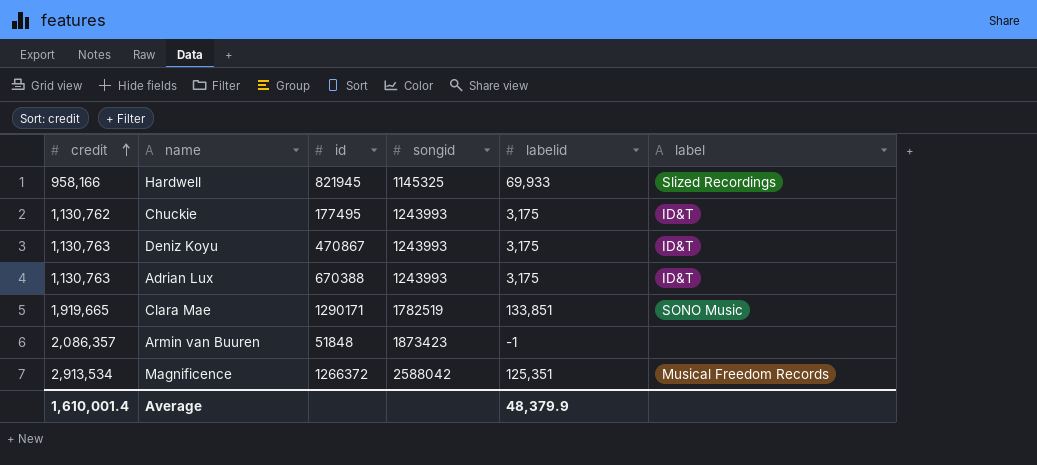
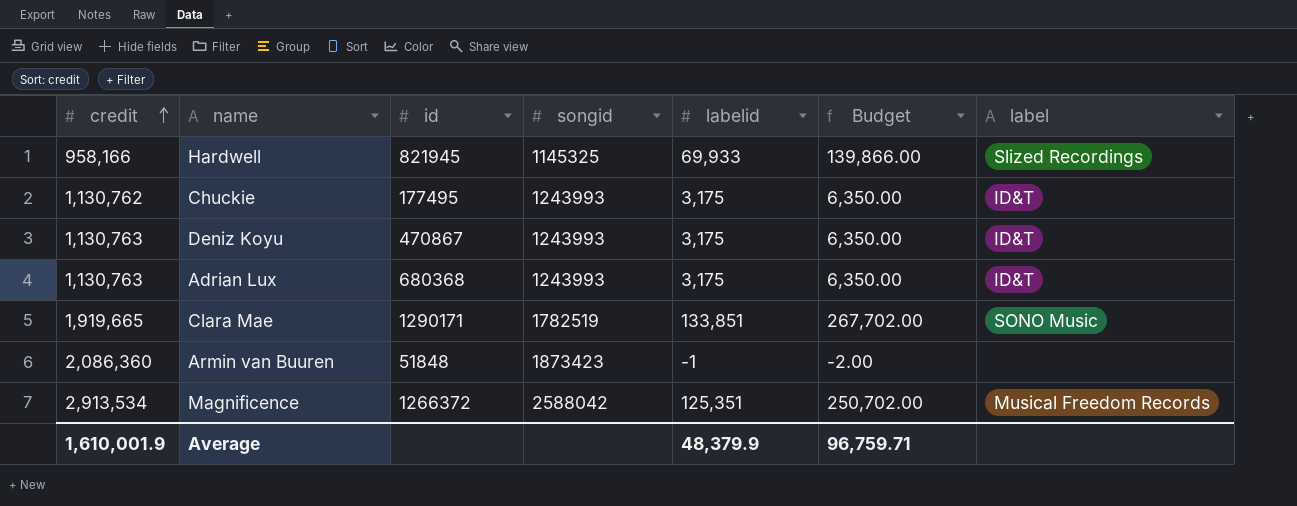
column Budget | formula: none -> [labelid] * 2
Adrian Lux | id: 670388 -> 680368
Armin van Buuren | credit: 2,086,357 -> 2,086,360
Average | credit: 1,610,001.4 -> 1,610,001.9

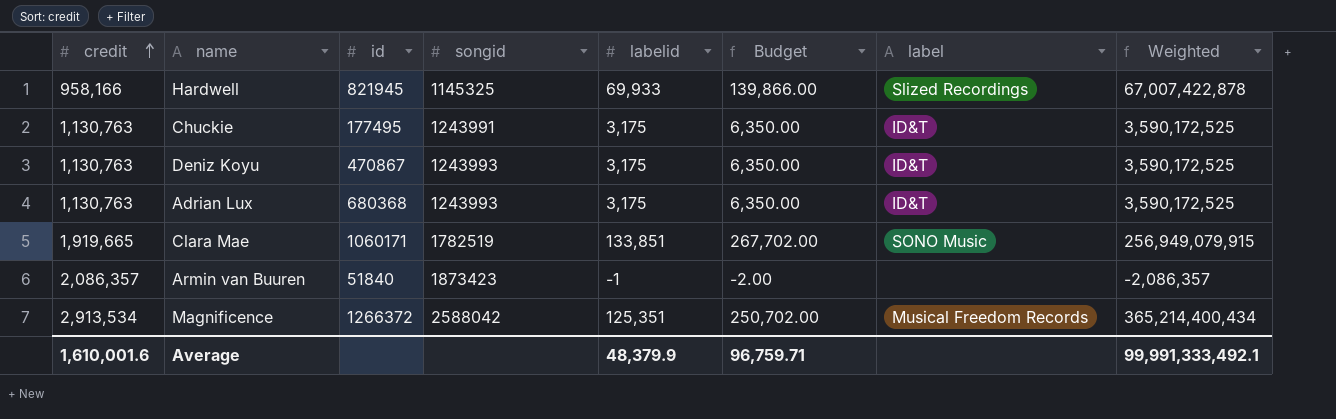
column Weighted | formula: none -> [credit] * [labelid]
Chuckie | credit: 1,130,762 -> 1,130,763
Chuckie | songid: 1243993 -> 1243991
Clara Mae | id: 1290171 -> 1060171
Armin van Buuren | credit: 2,086,360 -> 2,086,357
Armin van Buuren | id: 51848 -> 51840
Average | credit: 1,610,001.9 -> 1,610,001.6

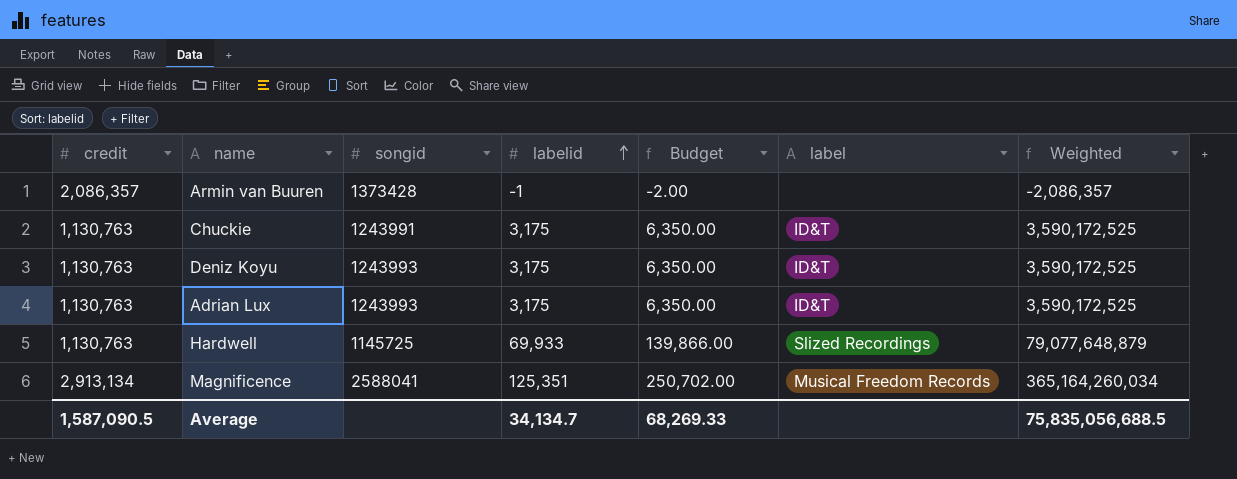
row order: credit ascending -> labelid ascending
column id | position: 3 -> none
row Clara Mae: 1,919,665 | 1060171 | 1782519 | 133,851 | 267,702.00 | SONO Music | 256,949,079,915 -> none
Armin van Buuren | songid: 1873423 -> 1373428
Hardwell | credit: 958,166 -> 1,130,763
Hardwell | songid: 1145325 -> 1145725
Hardwell | Weighted: 67,007,422,878 -> 79,077,648,879
Magnificence | credit: 2,913,534 -> 2,913,134
Magnificence | songid: 2588042 -> 2588041
Magnificence | Weighted: 365,214,400,434 -> 365,164,260,034
Average | credit: 1,610,001.6 -> 1,587,090.5
Average | labelid: 48,379.9 -> 34,134.7
Average | Budget: 96,759.71 -> 68,269.33
Average | Weighted: 99,991,333,492.1 -> 75,835,056,688.5

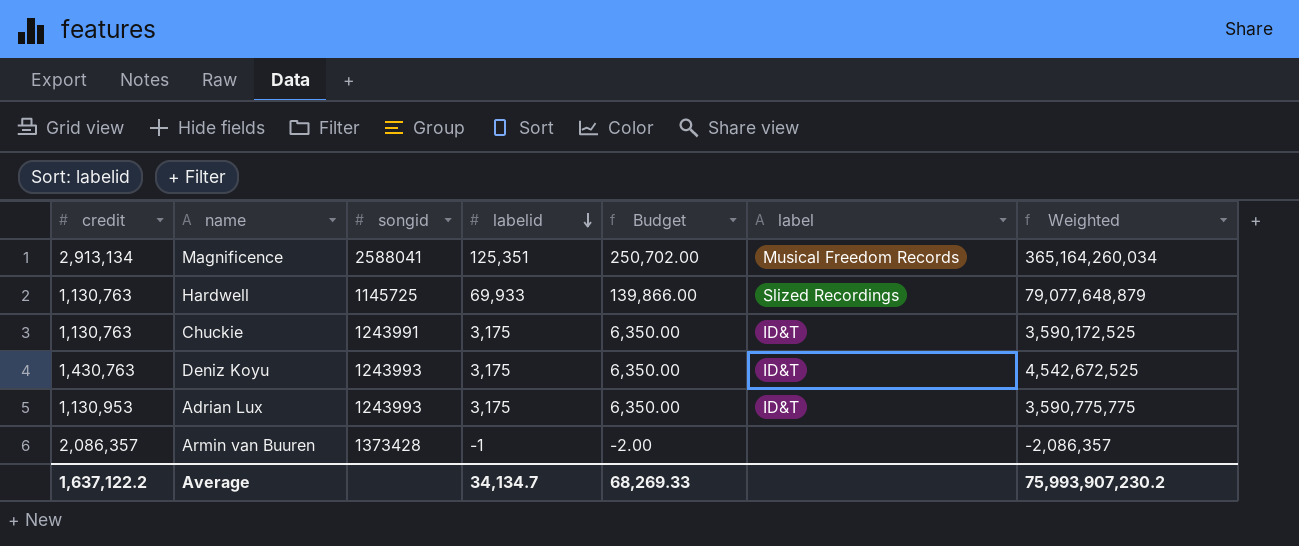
row order: labelid ascending -> labelid descending
Deniz Koyu | credit: 1,130,763 -> 1,430,763
Deniz Koyu | Weighted: 3,590,172,525 -> 4,542,672,525
Adrian Lux | credit: 1,130,763 -> 1,130,953
Adrian Lux | Weighted: 3,590,172,525 -> 3,590,775,775
Average | credit: 1,587,090.5 -> 1,637,122.2
Average | Weighted: 75,835,056,688.5 -> 75,993,907,230.2

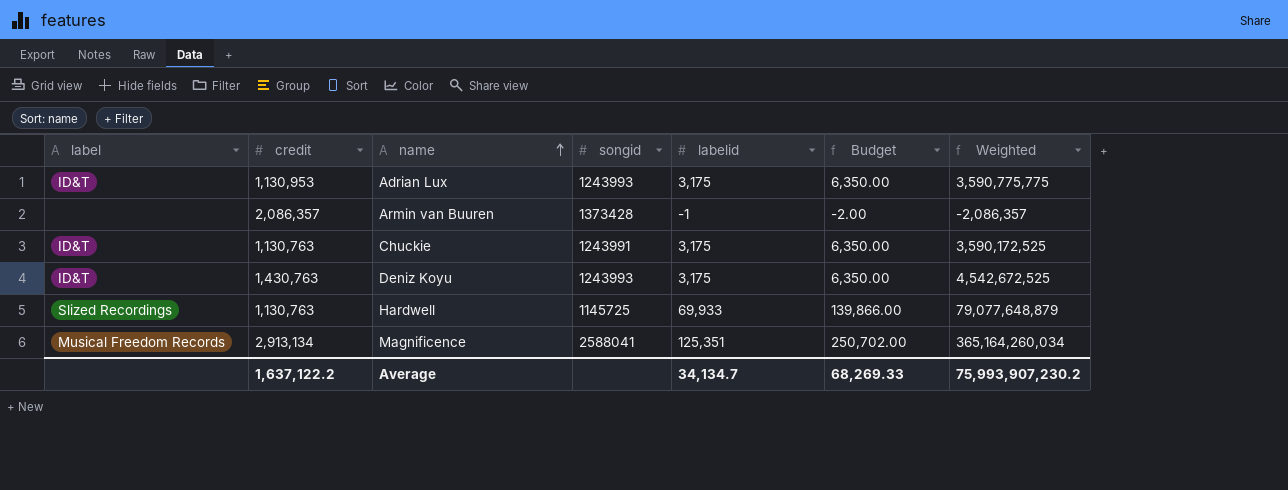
row order: labelid descending -> name ascending
column label | position: 6 -> 1

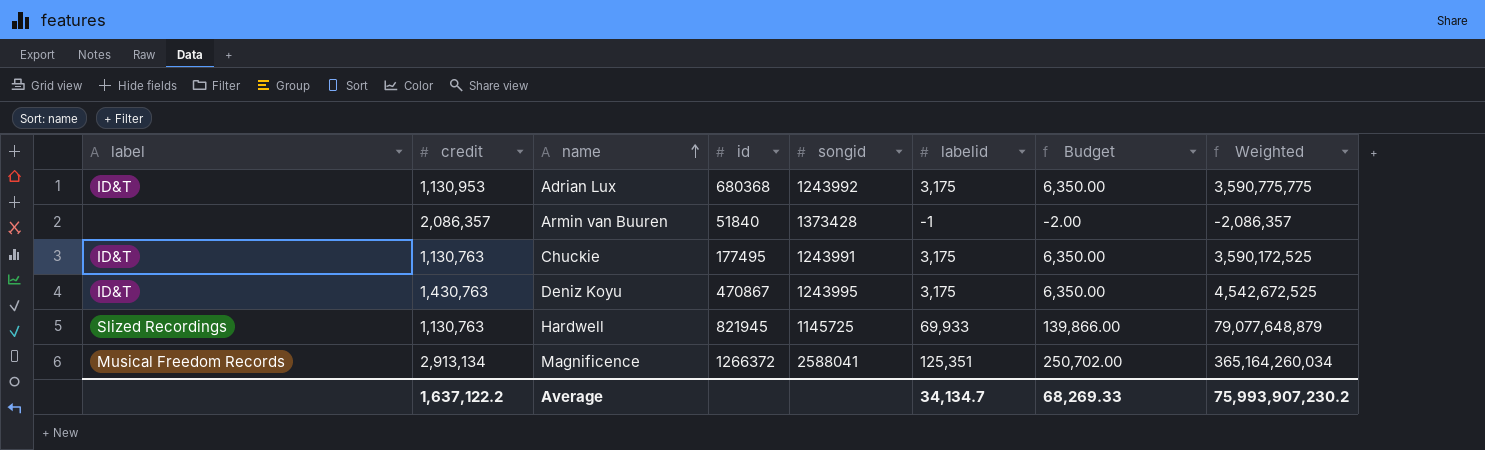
column id | position: none -> 4
Adrian Lux | songid: 1243993 -> 1243992
Deniz Koyu | songid: 1243993 -> 1243995

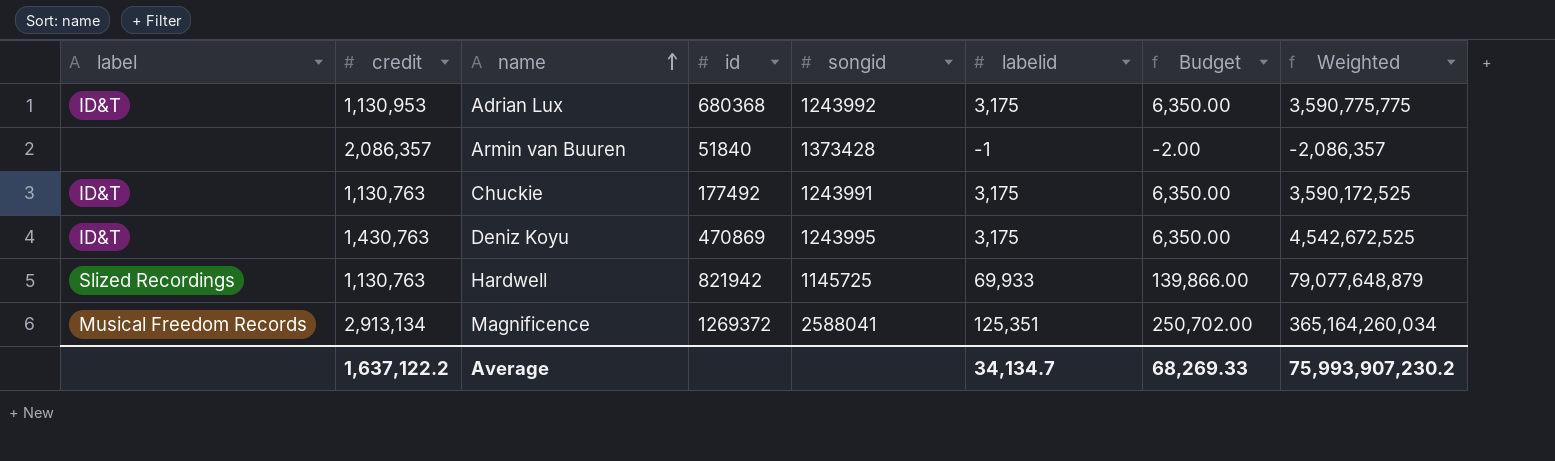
Chuckie | id: 177495 -> 177492
Deniz Koyu | id: 470867 -> 470869
Hardwell | id: 821945 -> 821942
Magnificence | id: 1266372 -> 1269372

